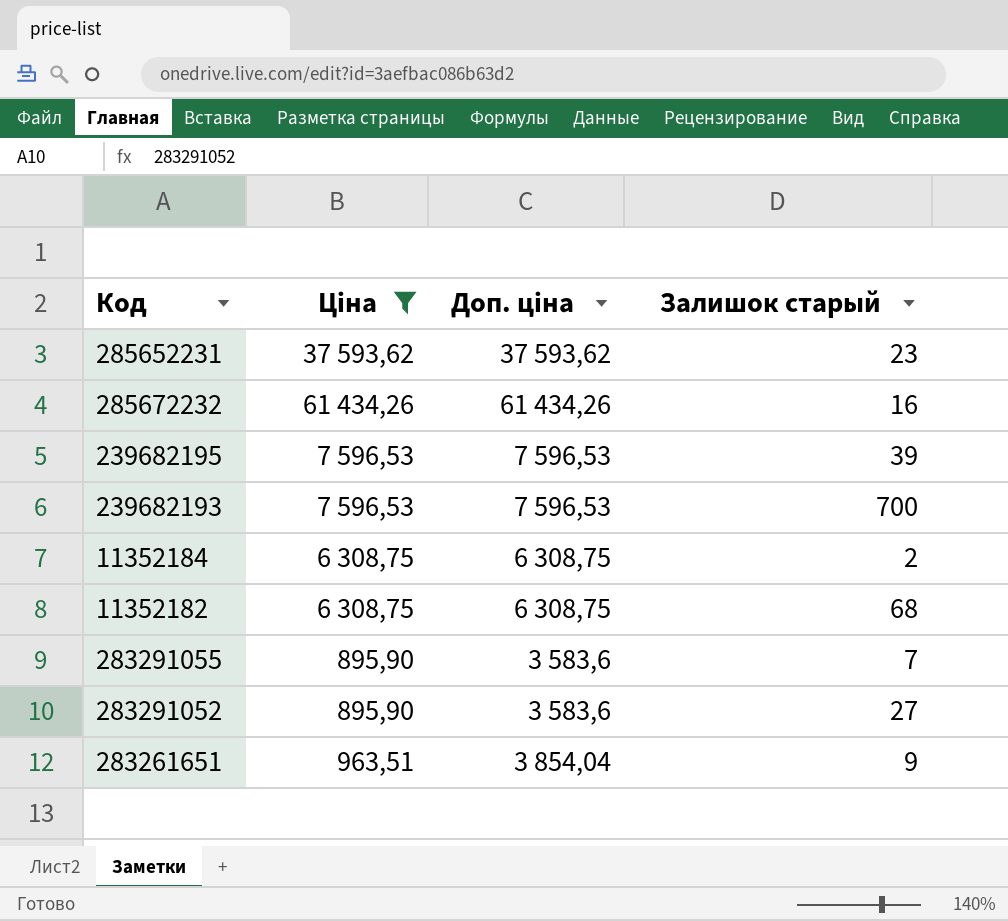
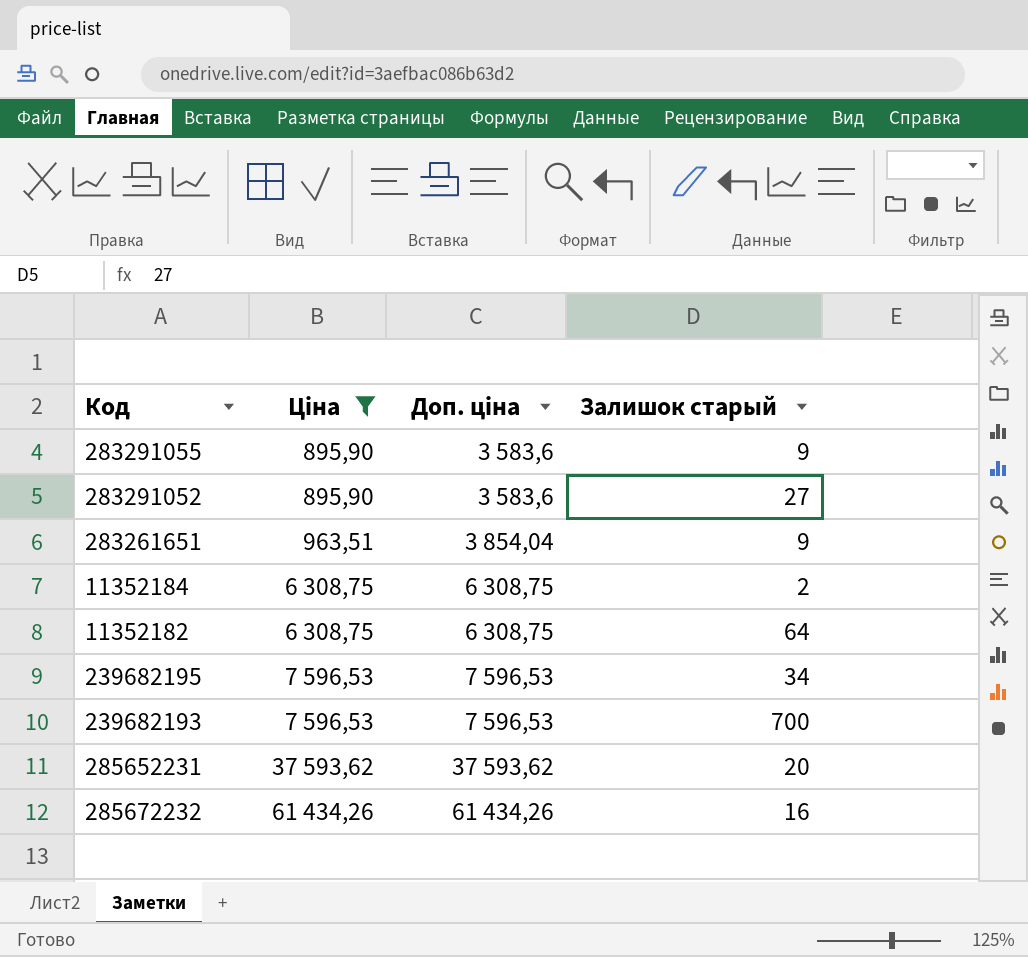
row order: none -> Ціна ascending
283291055 | Залишок старый: 7 -> 9
11352182 | Залишок старый: 68 -> 64
239682195 | Залишок старый: 39 -> 34
285652231 | Залишок старый: 23 -> 20

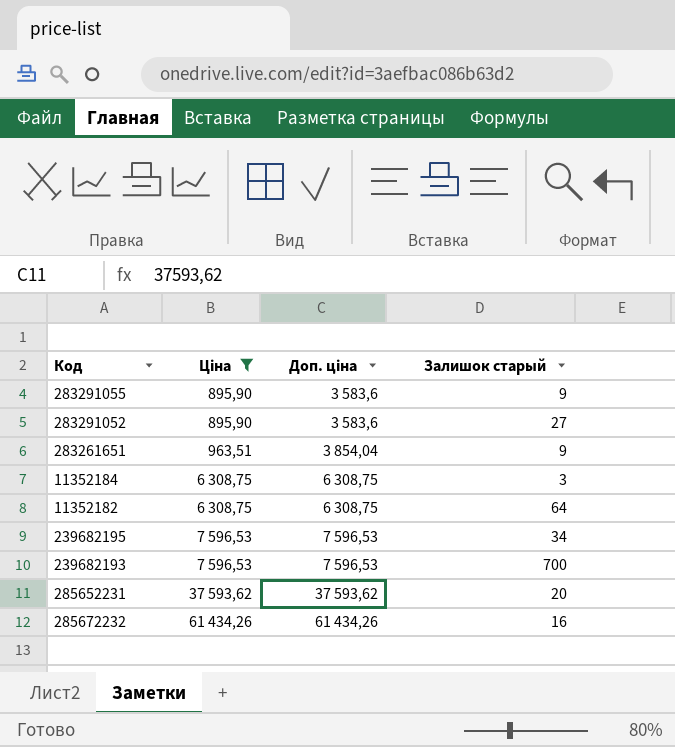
11352184 | Залишок старый: 2 -> 3

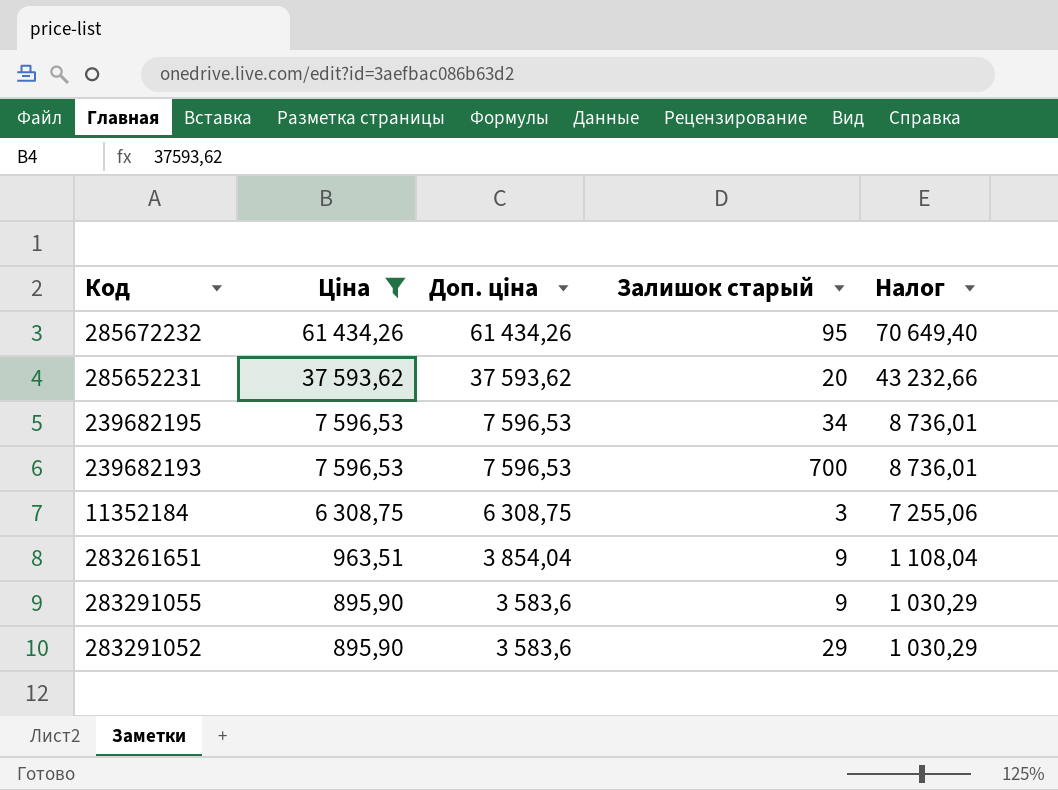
row order: Ціна ascending -> Ціна descending
column Налог | formula: none -> [Ціна] * 1,15
row 11352182: 6 308,75 | 6 308,75 | 64 -> none
285672232 | Залишок старый: 16 -> 95
283291052 | Залишок старый: 27 -> 29

